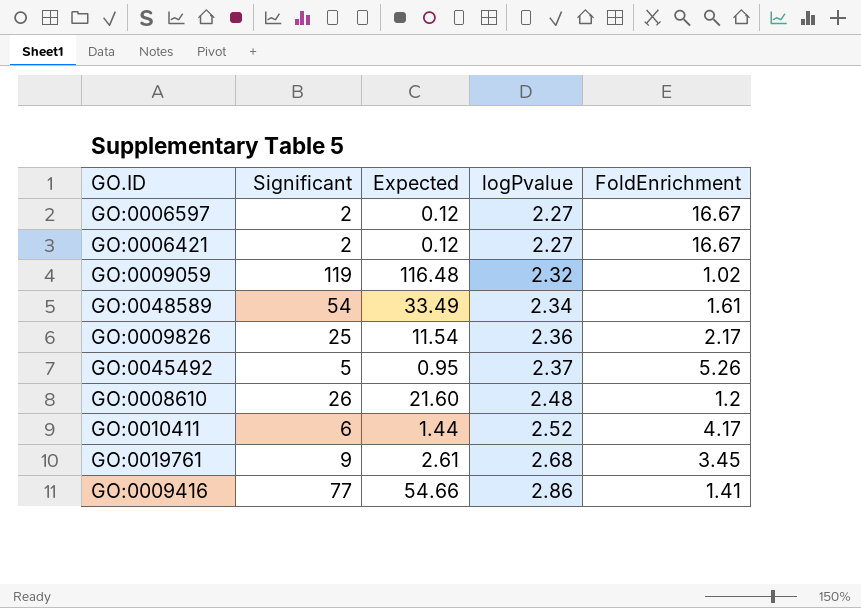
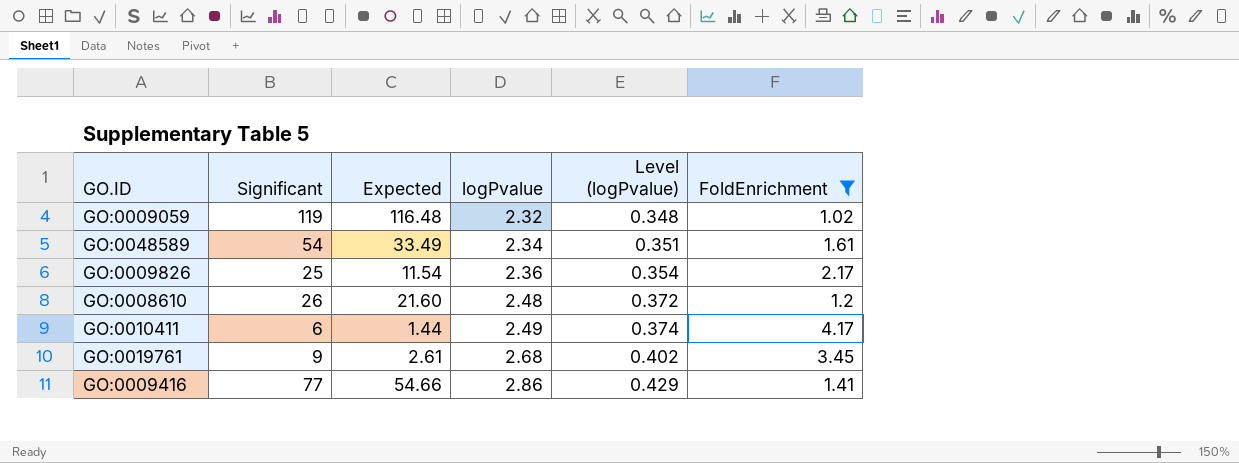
filter: none -> FoldEnrichment <= 4.17
column Level (logPvalue) | formula: none -> [logPvalue] * 0.15
GO:0010411 | logPvalue: 2.52 -> 2.49

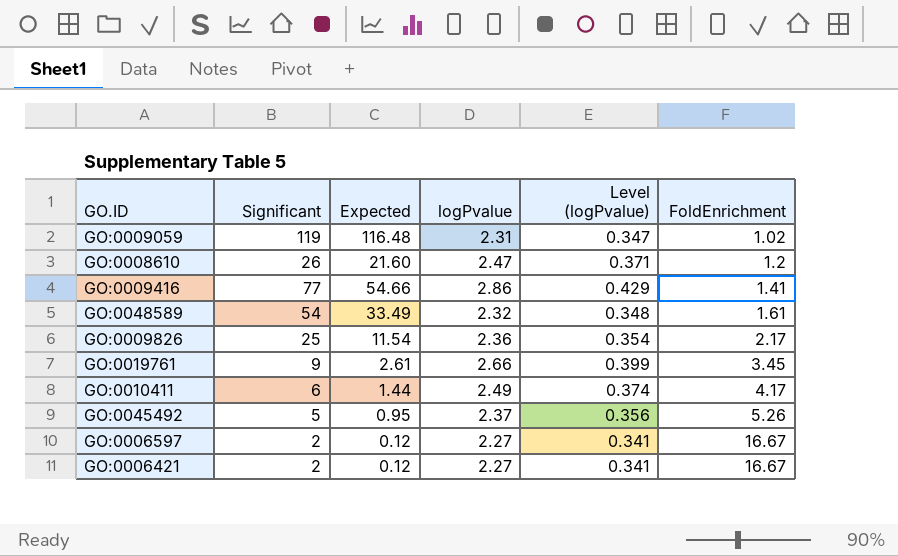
filter: FoldEnrichment <= 4.17 -> none
row order: logPvalue ascending -> FoldEnrichment ascending
GO:0009059 | logPvalue: 2.32 -> 2.31
GO:0009059 | Level (logPvalue): 0.348 -> 0.347
GO:0008610 | logPvalue: 2.48 -> 2.47
GO:0008610 | Level (logPvalue): 0.372 -> 0.371
GO:0048589 | logPvalue: 2.34 -> 2.32
GO:0048589 | Level (logPvalue): 0.351 -> 0.348
GO:0019761 | logPvalue: 2.68 -> 2.66
GO:0019761 | Level (logPvalue): 0.402 -> 0.399

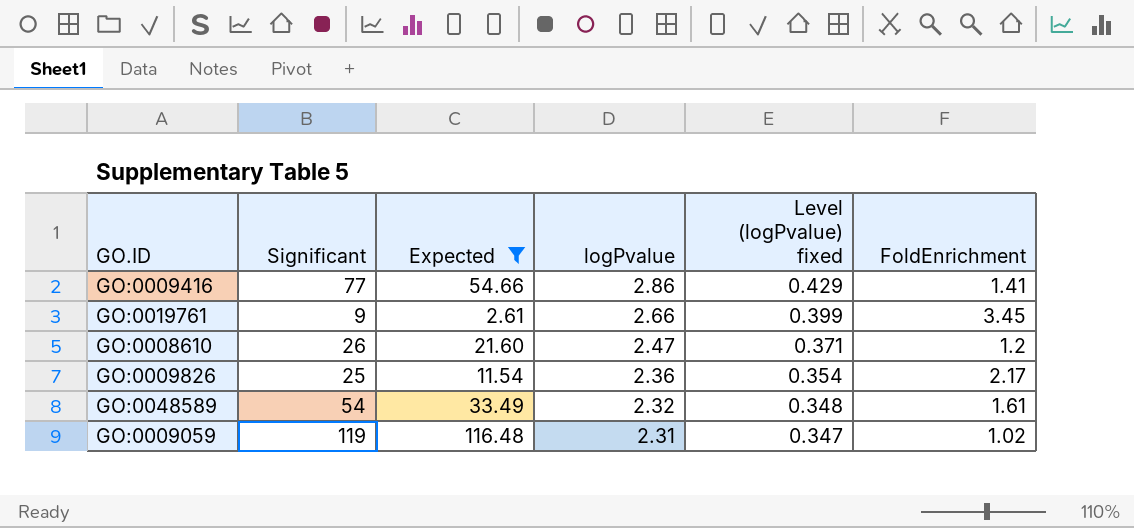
filter: none -> Expected >= 2.61
row order: FoldEnrichment ascending -> logPvalue descending
column name: Level (logPvalue) -> Level (logPvalue) fixed

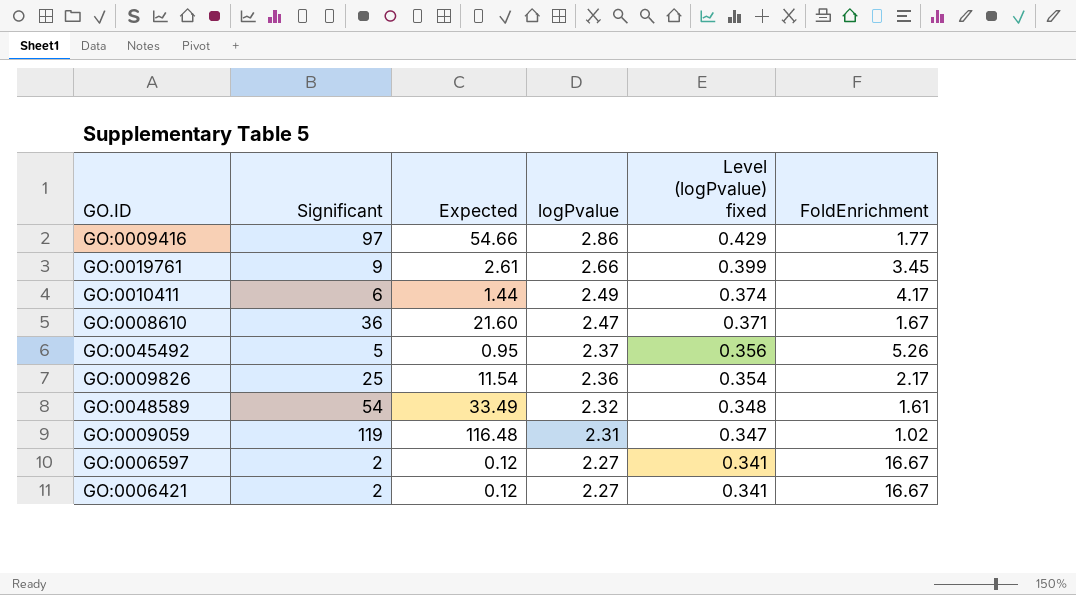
filter: Expected >= 2.61 -> none
GO:0009416 | Significant: 77 -> 97
GO:0009416 | FoldEnrichment: 1.41 -> 1.77
GO:0008610 | Significant: 26 -> 36
GO:0008610 | FoldEnrichment: 1.2 -> 1.67

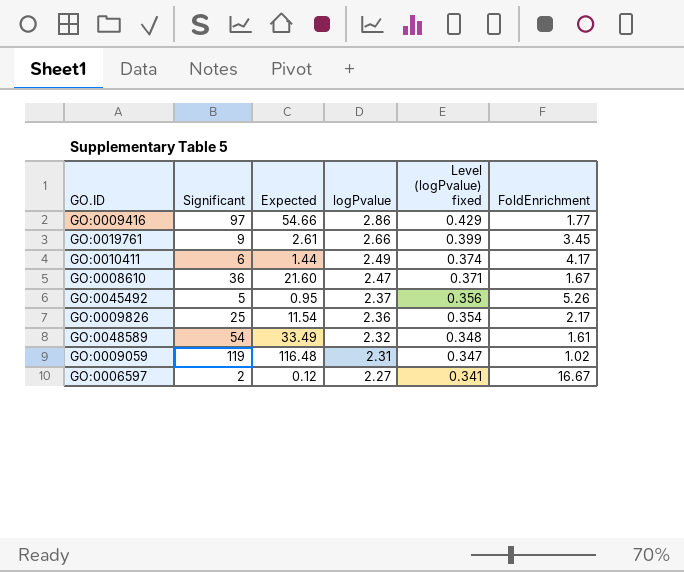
row GO:0006421: 2 | 0.12 | 2.27 | 0.341 | 16.67 -> none

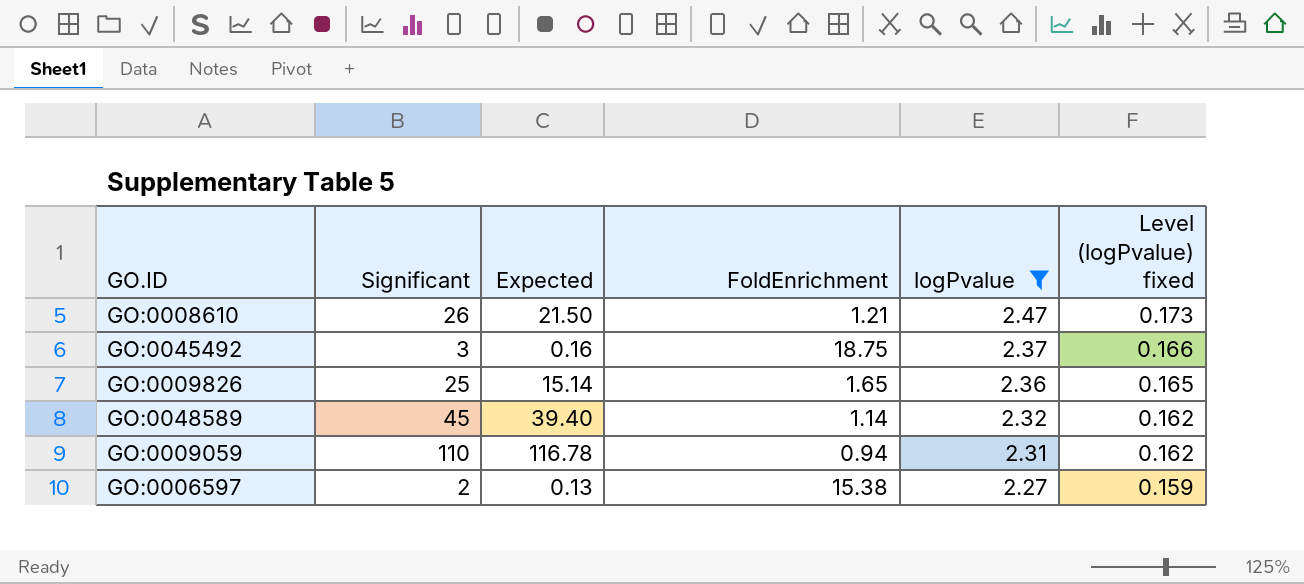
filter: none -> logPvalue <= 2.47
column FoldEnrichment | position: 6 -> 4
column Level (logPvalue) fixed | formula: [logPvalue] * 0.15 -> [logPvalue] * 0.07
GO:0008610 | Significant: 36 -> 26
GO:0008610 | Expected: 21.60 -> 21.50
GO:0008610 | FoldEnrichment: 1.67 -> 1.21
GO:0045492 | Significant: 5 -> 3
GO:0045492 | Expected: 0.95 -> 0.16
GO:0045492 | FoldEnrichment: 5.26 -> 18.75
GO:0009826 | Expected: 11.54 -> 15.14
GO:0009826 | FoldEnrichment: 2.17 -> 1.65
GO:0048589 | Significant: 54 -> 45
GO:0048589 | Expected: 33.49 -> 39.40
GO:0048589 | FoldEnrichment: 1.61 -> 1.14
GO:0009059 | Significant: 119 -> 110
GO:0009059 | Expected: 116.48 -> 116.78
GO:0009059 | FoldEnrichment: 1.02 -> 0.94
GO:0006597 | Expected: 0.12 -> 0.13
GO:0006597 | FoldEnrichment: 16.67 -> 15.38

